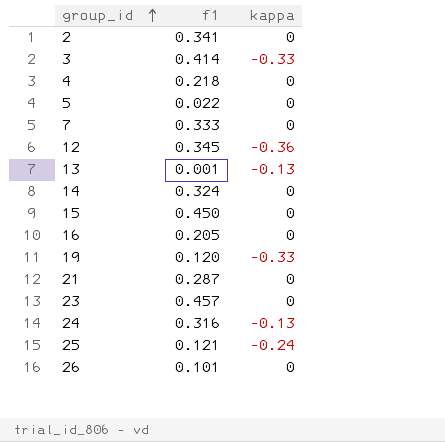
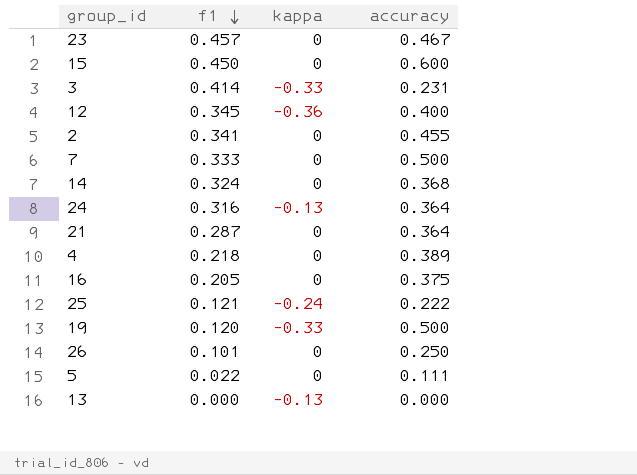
row order: group_id ascending -> f1 descending
column accuracy | position: none -> 4
13 | f1: 0.001 -> 0.000

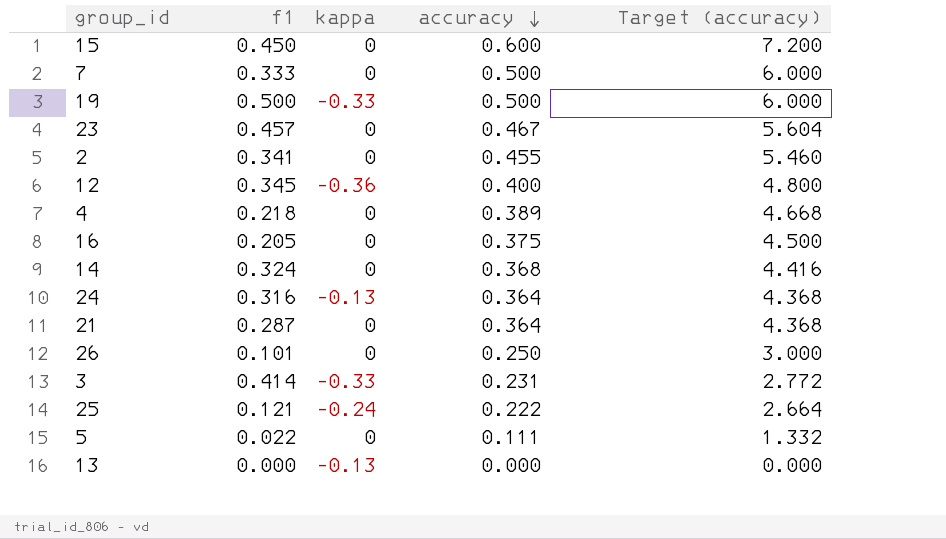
row order: f1 descending -> accuracy descending
column Target (accuracy) | formula: none -> [accuracy] * 12
19 | f1: 0.120 -> 0.500

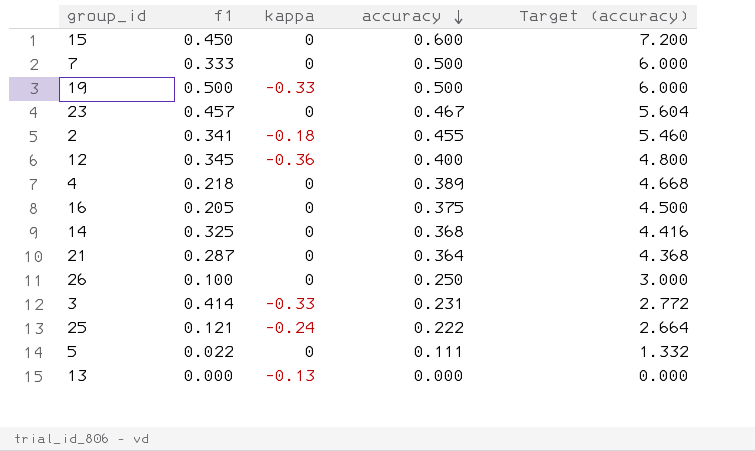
row 24: 0.316 | -0.13 | 0.364 | 4.368 -> none
2 | kappa: 0 -> -0.18
14 | f1: 0.324 -> 0.325
26 | f1: 0.101 -> 0.100

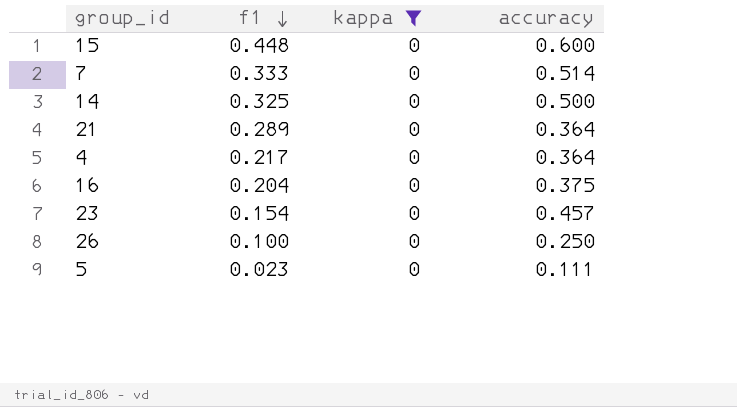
filter: none -> kappa = 0
row order: accuracy descending -> f1 descending
column Target (accuracy) | formula: [accuracy] * 12 -> none
15 | f1: 0.450 -> 0.448
7 | accuracy: 0.500 -> 0.514
14 | accuracy: 0.368 -> 0.500
21 | f1: 0.287 -> 0.289
4 | f1: 0.218 -> 0.217
4 | accuracy: 0.389 -> 0.364
16 | f1: 0.205 -> 0.204
23 | f1: 0.457 -> 0.154
23 | accuracy: 0.467 -> 0.457
5 | f1: 0.022 -> 0.023

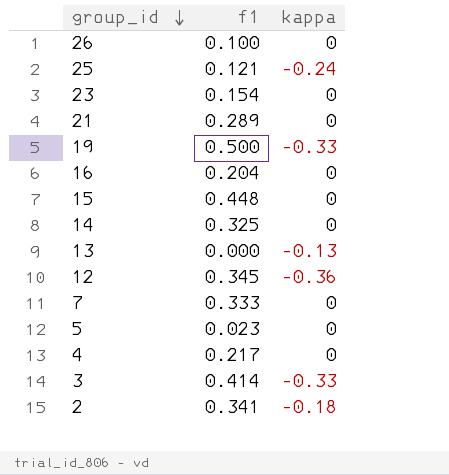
filter: kappa = 0 -> none
row order: f1 descending -> group_id descending
column accuracy | position: 4 -> none

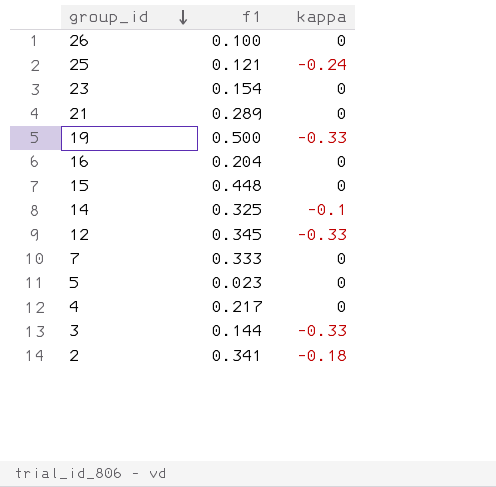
row 13: 0.000 | -0.13 -> none
14 | kappa: 0 -> -0.1
12 | kappa: -0.36 -> -0.33
3 | f1: 0.414 -> 0.144

